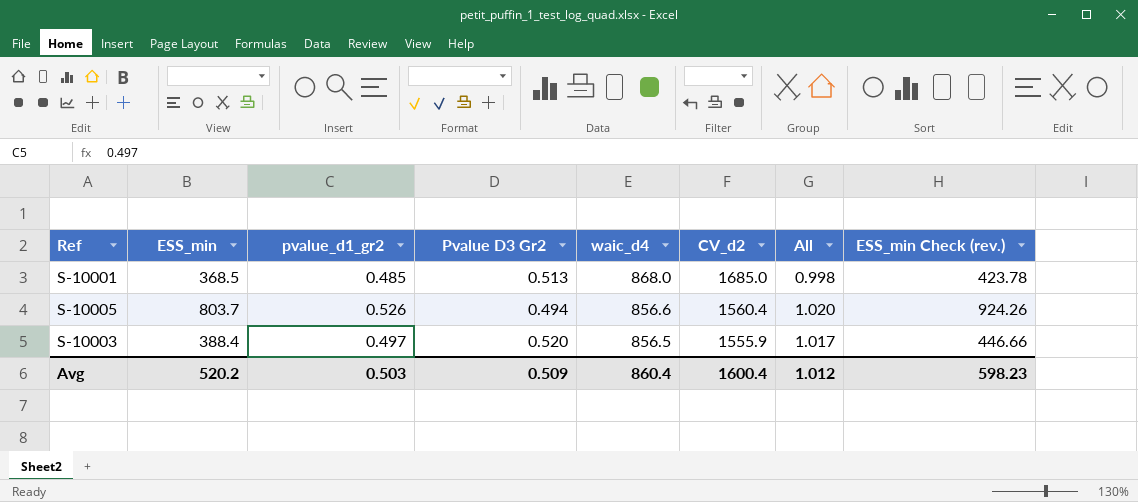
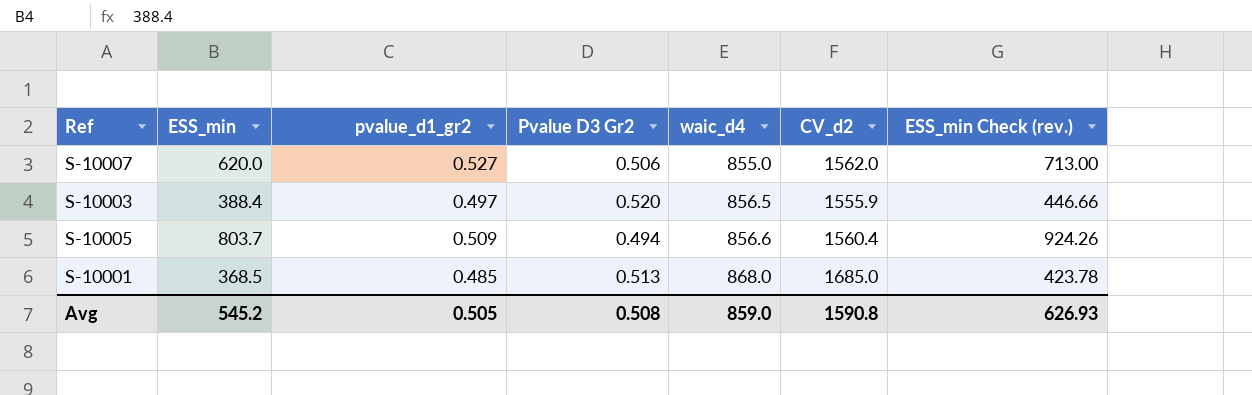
row order: waic_d4 descending -> waic_d4 ascending
column All | formula: [pvalue_d1_gr2] + [Pvalue D3 Gr2] -> none
row S-10007: none -> 620.0 | 0.527 | 0.506 | 855.0 | 1562.0 | 713.00
S-10005 | pvalue_d1_gr2: 0.526 -> 0.509
Avg | ESS_min: 520.2 -> 545.2
Avg | pvalue_d1_gr2: 0.503 -> 0.505
Avg | Pvalue D3 Gr2: 0.509 -> 0.508
Avg | waic_d4: 860.4 -> 859.0
Avg | CV_d2: 1600.4 -> 1590.8
Avg | ESS_min Check (rev.): 598.23 -> 626.93

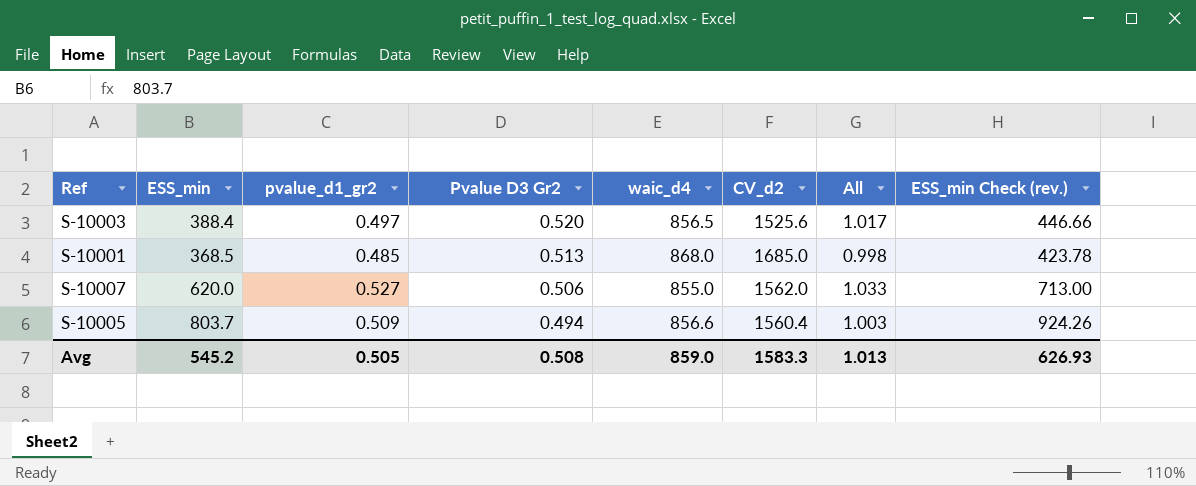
row order: waic_d4 ascending -> Pvalue D3 Gr2 descending
column All | formula: none -> [pvalue_d1_gr2] + [Pvalue D3 Gr2]
S-10003 | CV_d2: 1555.9 -> 1525.6
Avg | CV_d2: 1590.8 -> 1583.3

